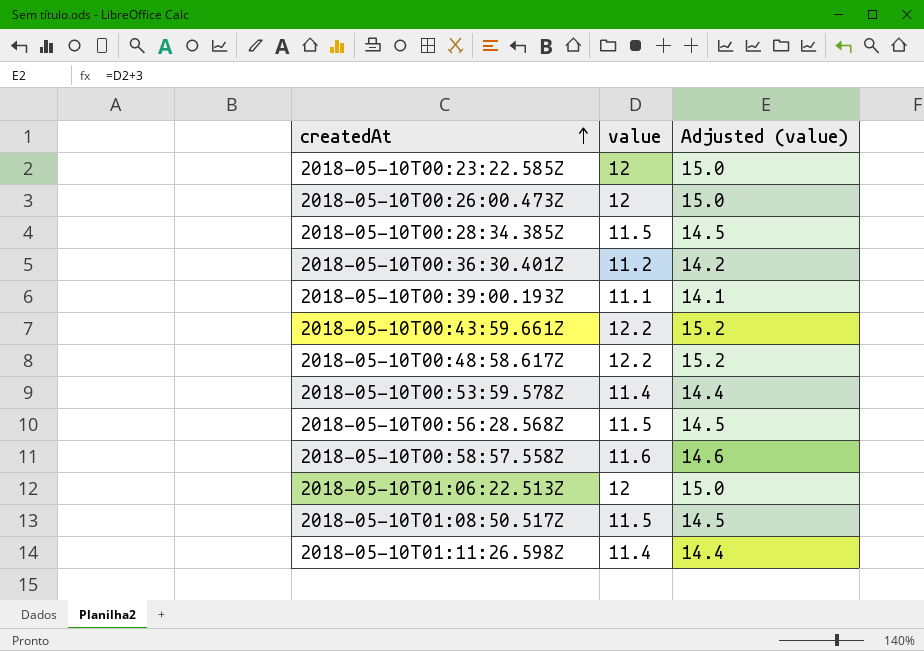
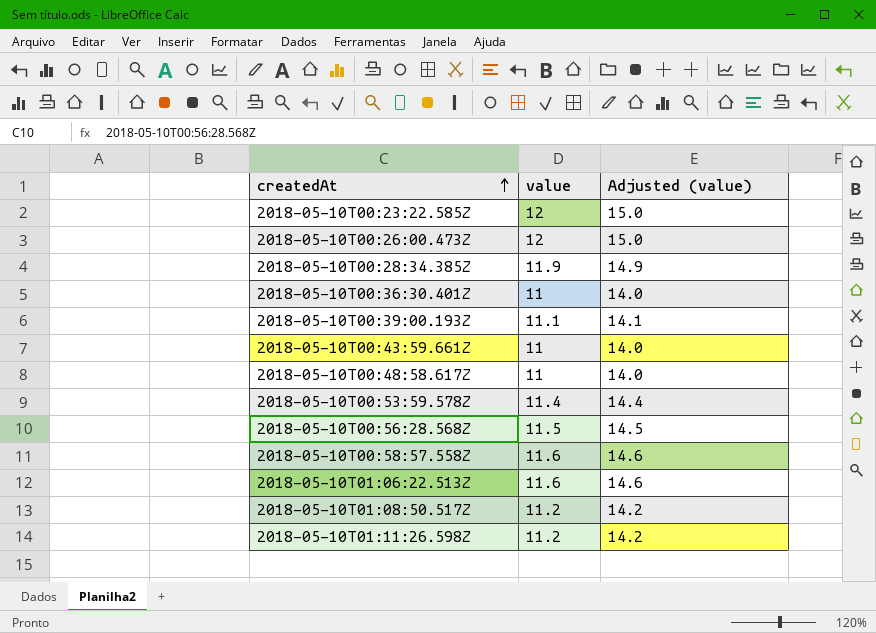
2018-05-10T00:28:34.385Z | value: 11.5 -> 11.9
2018-05-10T00:28:34.385Z | Adjusted (value): 14.5 -> 14.9
2018-05-10T00:36:30.401Z | value: 11.2 -> 11
2018-05-10T00:36:30.401Z | Adjusted (value): 14.2 -> 14.0
2018-05-10T00:43:59.661Z | value: 12.2 -> 11
2018-05-10T00:43:59.661Z | Adjusted (value): 15.2 -> 14.0
2018-05-10T00:48:58.617Z | value: 12.2 -> 11
2018-05-10T00:48:58.617Z | Adjusted (value): 15.2 -> 14.0
2018-05-10T01:06:22.513Z | value: 12 -> 11.6
2018-05-10T01:06:22.513Z | Adjusted (value): 15.0 -> 14.6
2018-05-10T01:08:50.517Z | value: 11.5 -> 11.2
2018-05-10T01:08:50.517Z | Adjusted (value): 14.5 -> 14.2
2018-05-10T01:11:26.598Z | value: 11.4 -> 11.2
2018-05-10T01:11:26.598Z | Adjusted (value): 14.4 -> 14.2

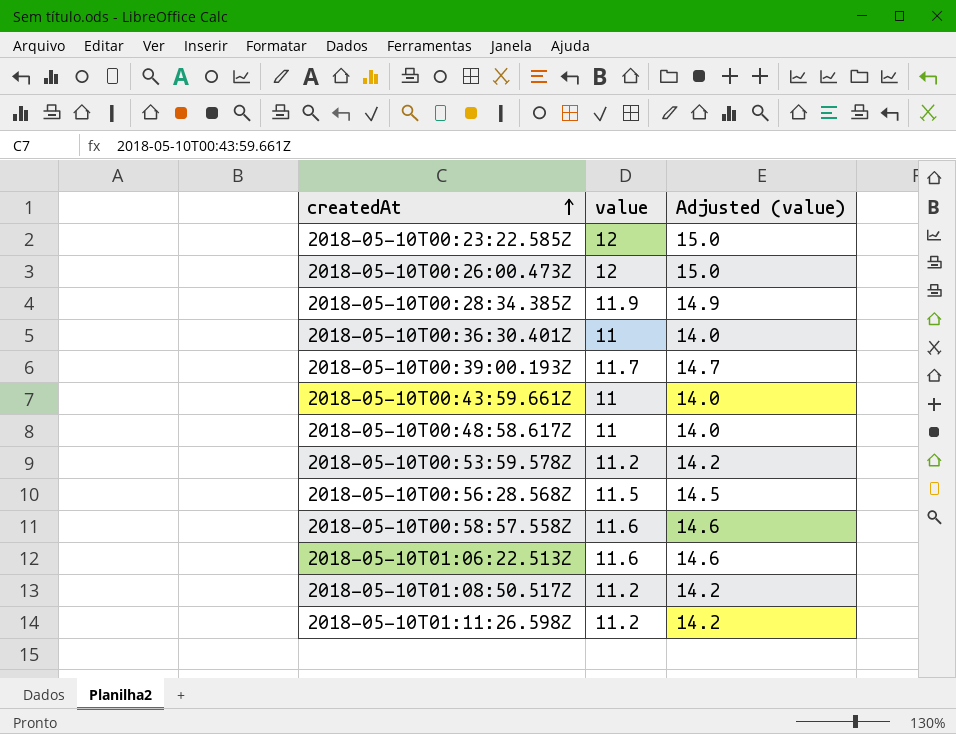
2018-05-10T00:39:00.193Z | value: 11.1 -> 11.7
2018-05-10T00:39:00.193Z | Adjusted (value): 14.1 -> 14.7
2018-05-10T00:53:59.578Z | value: 11.4 -> 11.2
2018-05-10T00:53:59.578Z | Adjusted (value): 14.4 -> 14.2

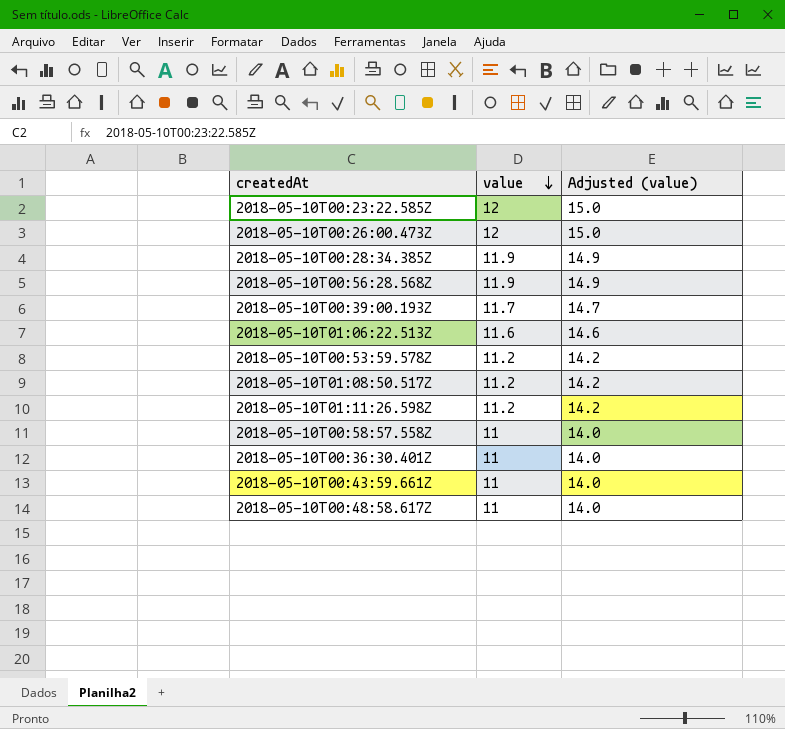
row order: createdAt ascending -> value descending
2018-05-10T00:56:28.568Z | value: 11.5 -> 11.9
2018-05-10T00:56:28.568Z | Adjusted (value): 14.5 -> 14.9
2018-05-10T00:58:57.558Z | value: 11.6 -> 11
2018-05-10T00:58:57.558Z | Adjusted (value): 14.6 -> 14.0

